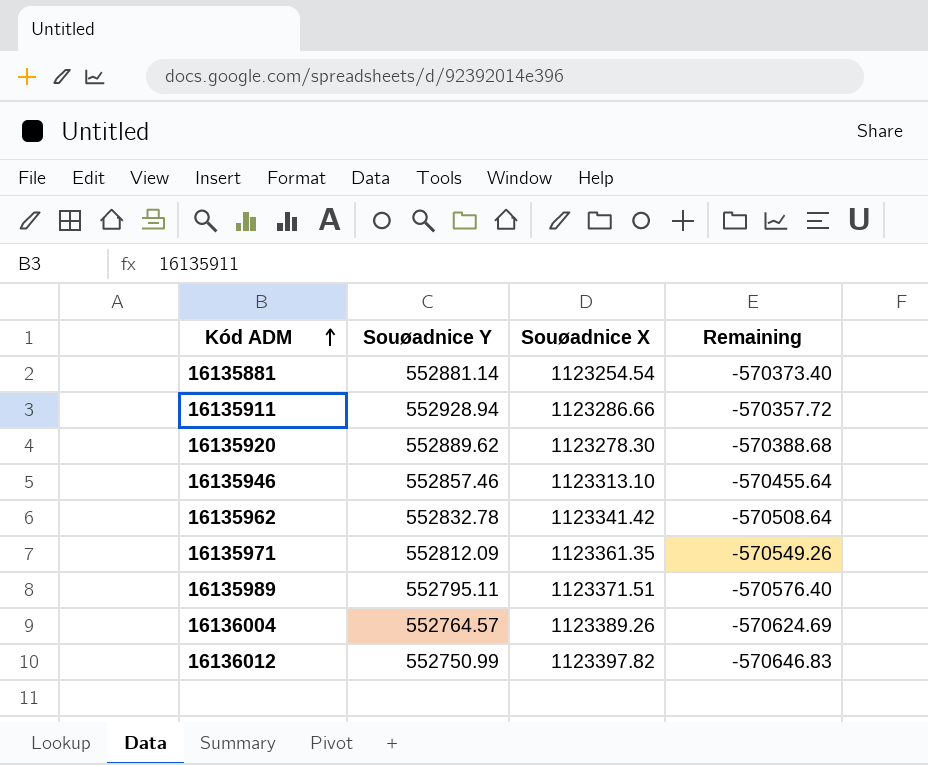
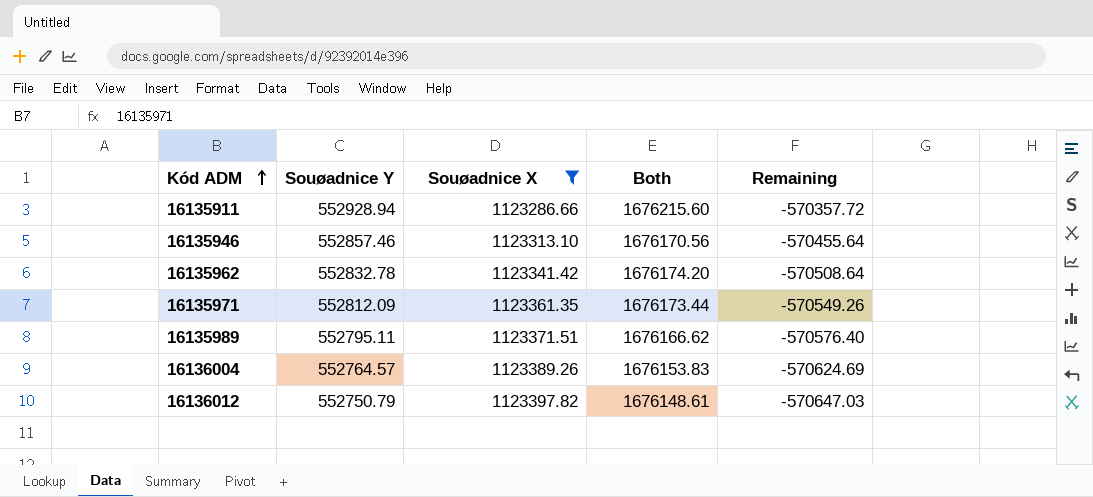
filter: none -> Souøadnice X >= 1123286.66
column Both | formula: none -> [Souøadnice Y] + [Souøadnice X]
16136012 | Souøadnice Y: 552750.99 -> 552750.79
16136012 | Remaining: -570646.83 -> -570647.03

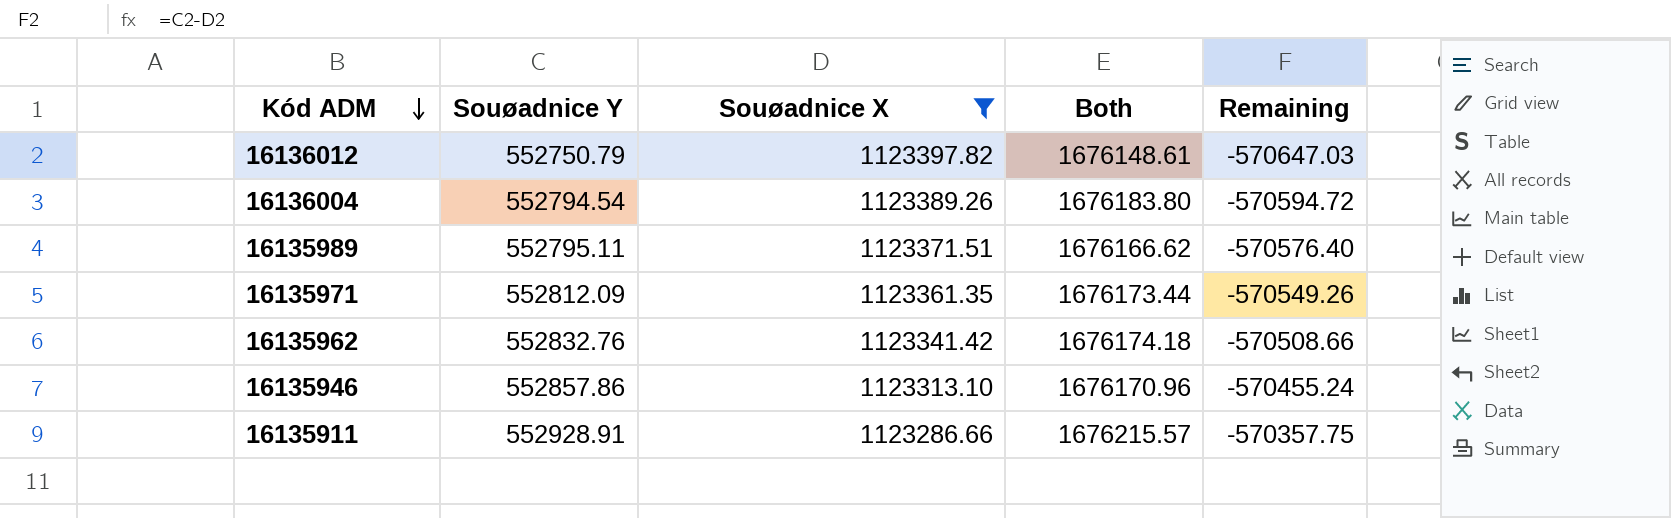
row order: Kód ADM ascending -> Kód ADM descending
16136004 | Souøadnice Y: 552764.57 -> 552794.54
16136004 | Both: 1676153.83 -> 1676183.80
16136004 | Remaining: -570624.69 -> -570594.72
16135962 | Souøadnice Y: 552832.78 -> 552832.76
16135962 | Both: 1676174.20 -> 1676174.18
16135962 | Remaining: -570508.64 -> -570508.66
16135946 | Souøadnice Y: 552857.46 -> 552857.86
16135946 | Both: 1676170.56 -> 1676170.96
16135946 | Remaining: -570455.64 -> -570455.24
16135911 | Souøadnice Y: 552928.94 -> 552928.91
16135911 | Both: 1676215.60 -> 1676215.57
16135911 | Remaining: -570357.72 -> -570357.75

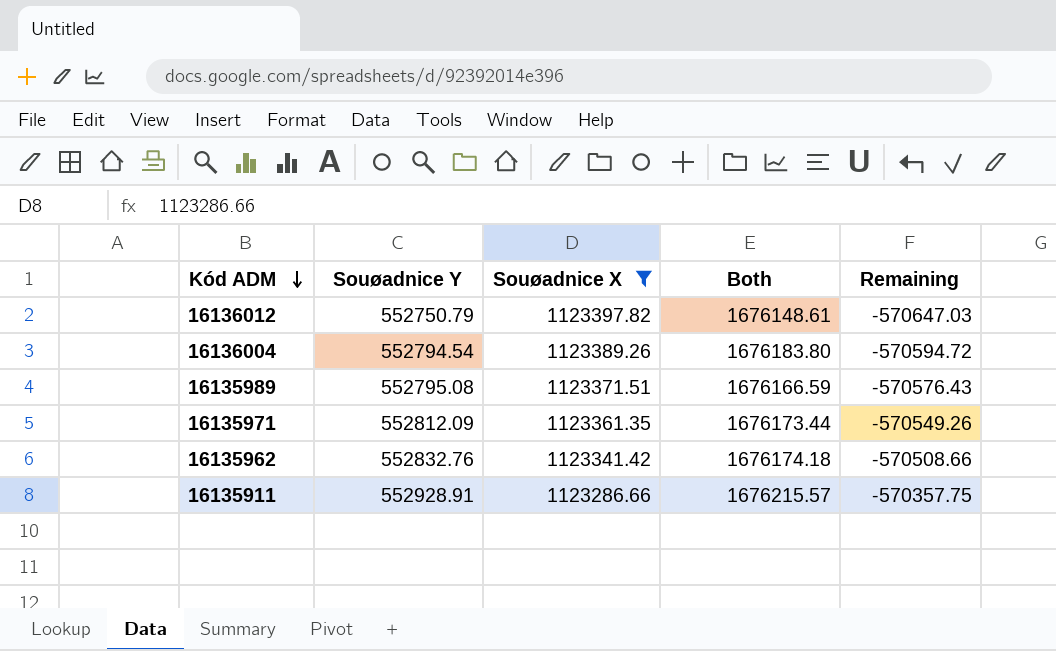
row 16135946: 552857.86 | 1123313.10 | 1676170.96 | -570455.24 -> none
16135989 | Souøadnice Y: 552795.11 -> 552795.08
16135989 | Both: 1676166.62 -> 1676166.59
16135989 | Remaining: -570576.40 -> -570576.43

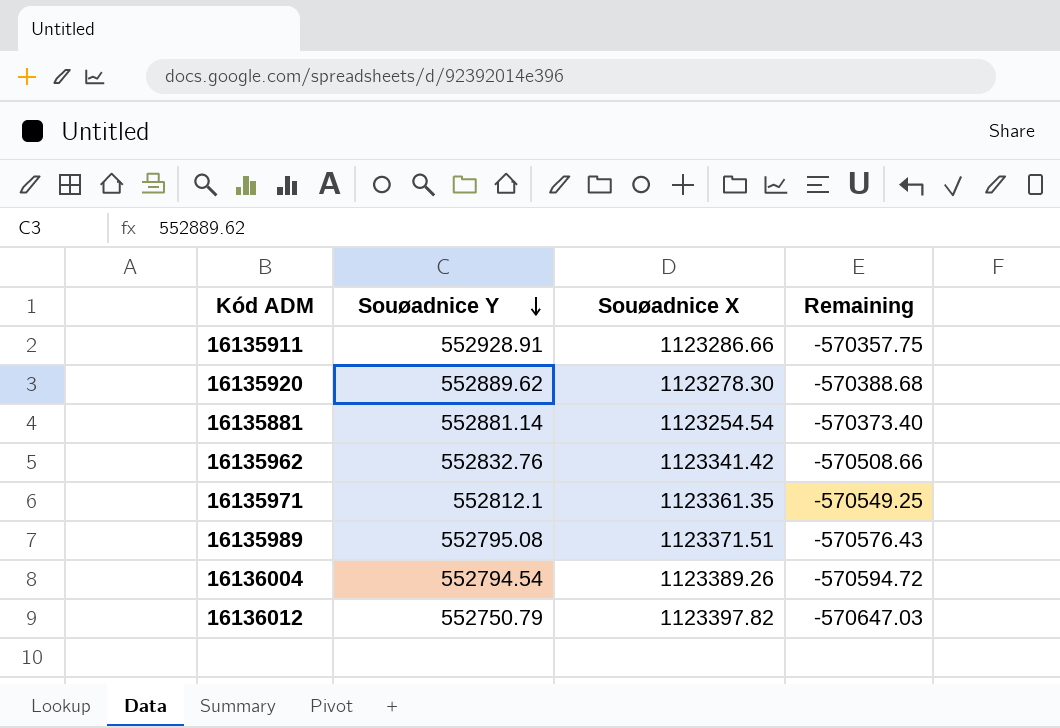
filter: Souøadnice X >= 1123286.66 -> none
row order: Kód ADM descending -> Souøadnice Y descending
column Both | formula: [Souøadnice Y] + [Souøadnice X] -> none
16135971 | Souøadnice Y: 552812.09 -> 552812.1
16135971 | Remaining: -570549.26 -> -570549.25

